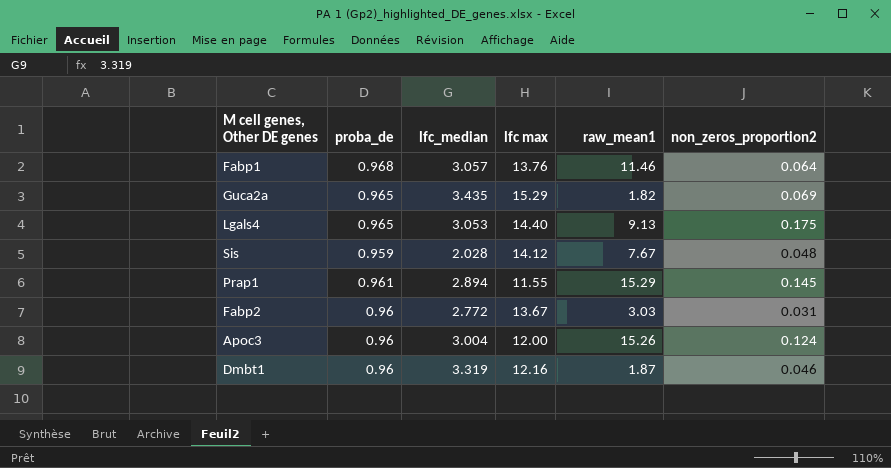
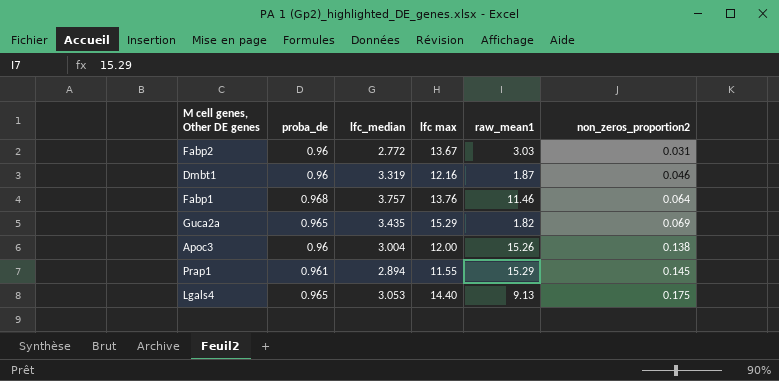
row order: none -> non_zeros_proportion2 ascending
row Sis: 0.959 | 2.028 | 14.12 | 7.67 | 0.048 -> none
Fabp1 | lfc_median: 3.057 -> 3.757
Apoc3 | non_zeros_proportion2: 0.124 -> 0.138

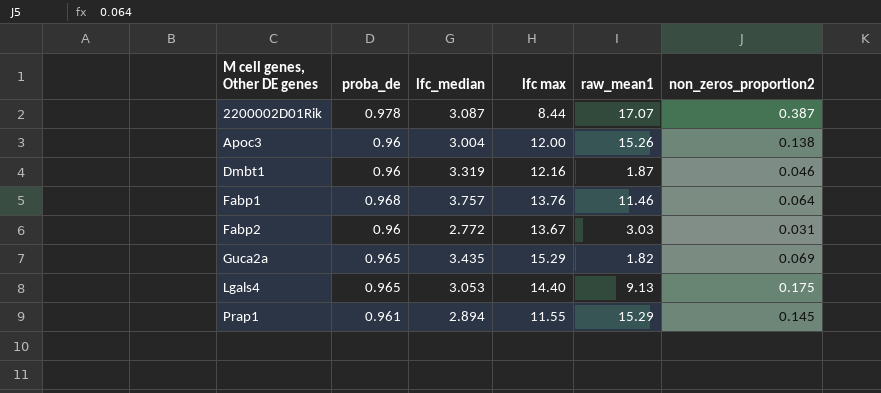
row order: non_zeros_proportion2 ascending -> M cell genes, Other DE genes ascending
row 2200002D01Rik: none -> 0.978 | 3.087 | 8.44 | 17.07 | 0.387

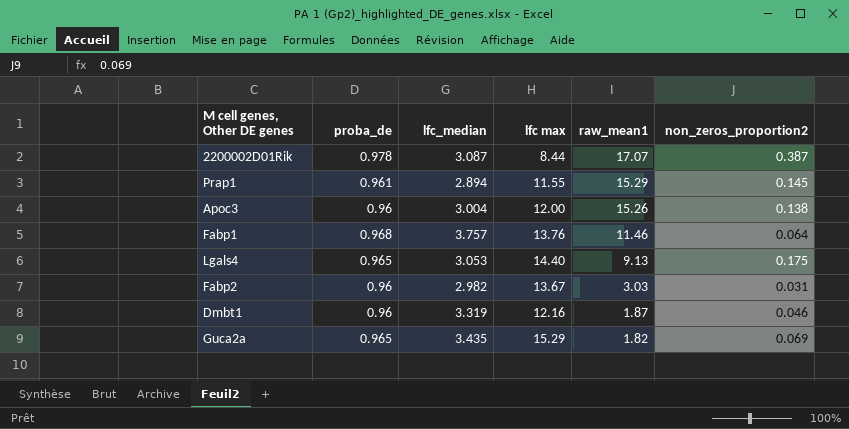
row order: M cell genes, Other DE genes ascending -> raw_mean1 descending
Fabp2 | lfc_median: 2.772 -> 2.982

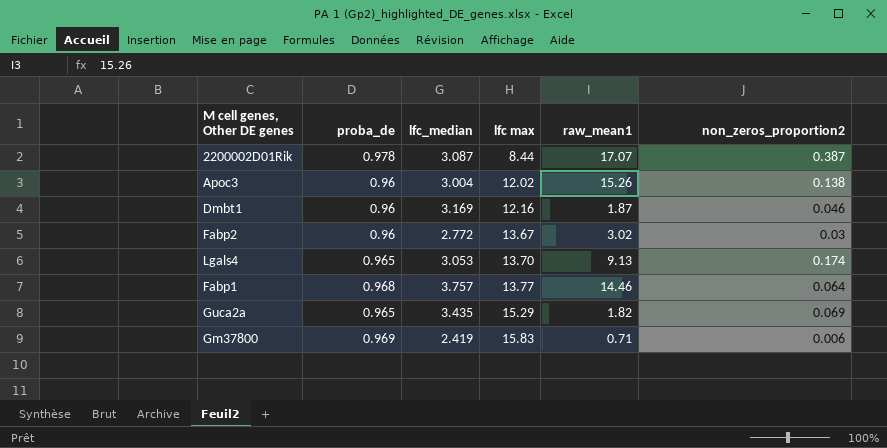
row order: raw_mean1 descending -> lfc max ascending
row Prap1: 0.961 | 2.894 | 11.55 | 15.29 | 0.145 -> none
Apoc3 | lfc max: 12.00 -> 12.02
Dmbt1 | lfc_median: 3.319 -> 3.169
Fabp2 | lfc_median: 2.982 -> 2.772
Fabp2 | raw_mean1: 3.03 -> 3.02
Fabp2 | non_zeros_proportion2: 0.031 -> 0.03
Lgals4 | lfc max: 14.40 -> 13.70
Lgals4 | non_zeros_proportion2: 0.175 -> 0.174
Fabp1 | lfc max: 13.76 -> 13.77
Fabp1 | raw_mean1: 11.46 -> 14.46
row Gm37800: none -> 0.969 | 2.419 | 15.83 | 0.71 | 0.006

